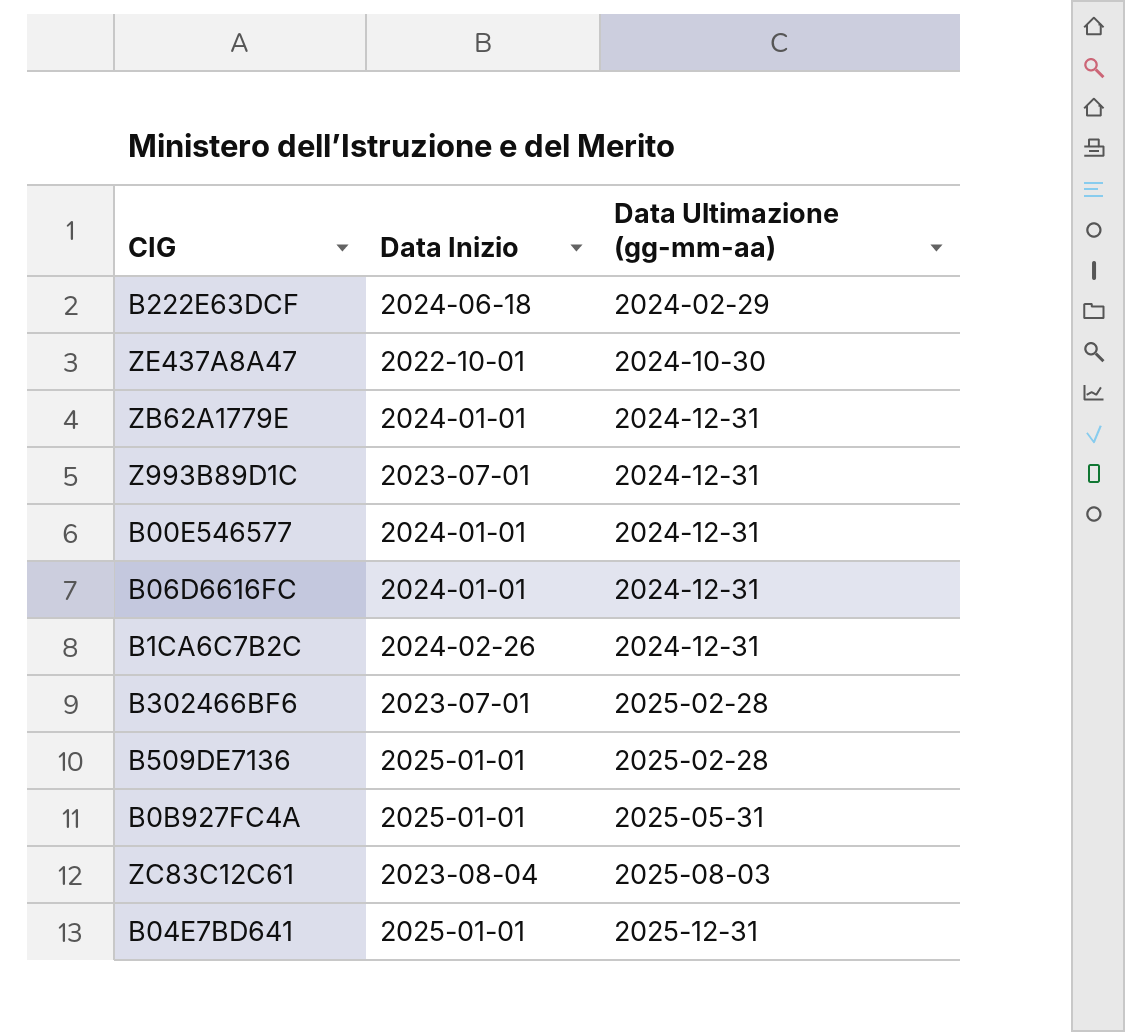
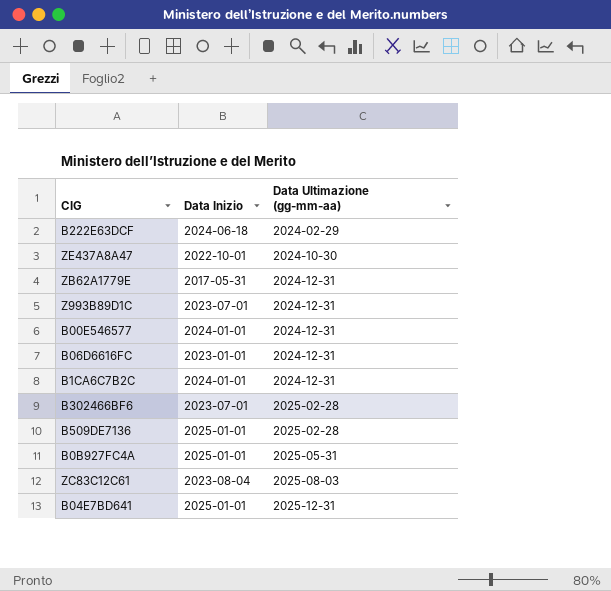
ZB62A1779E | Data Inizio: 2024-01-01 -> 2017-05-31
B06D6616FC | Data Inizio: 2024-01-01 -> 2023-01-01
B1CA6C7B2C | Data Inizio: 2024-02-26 -> 2024-01-01

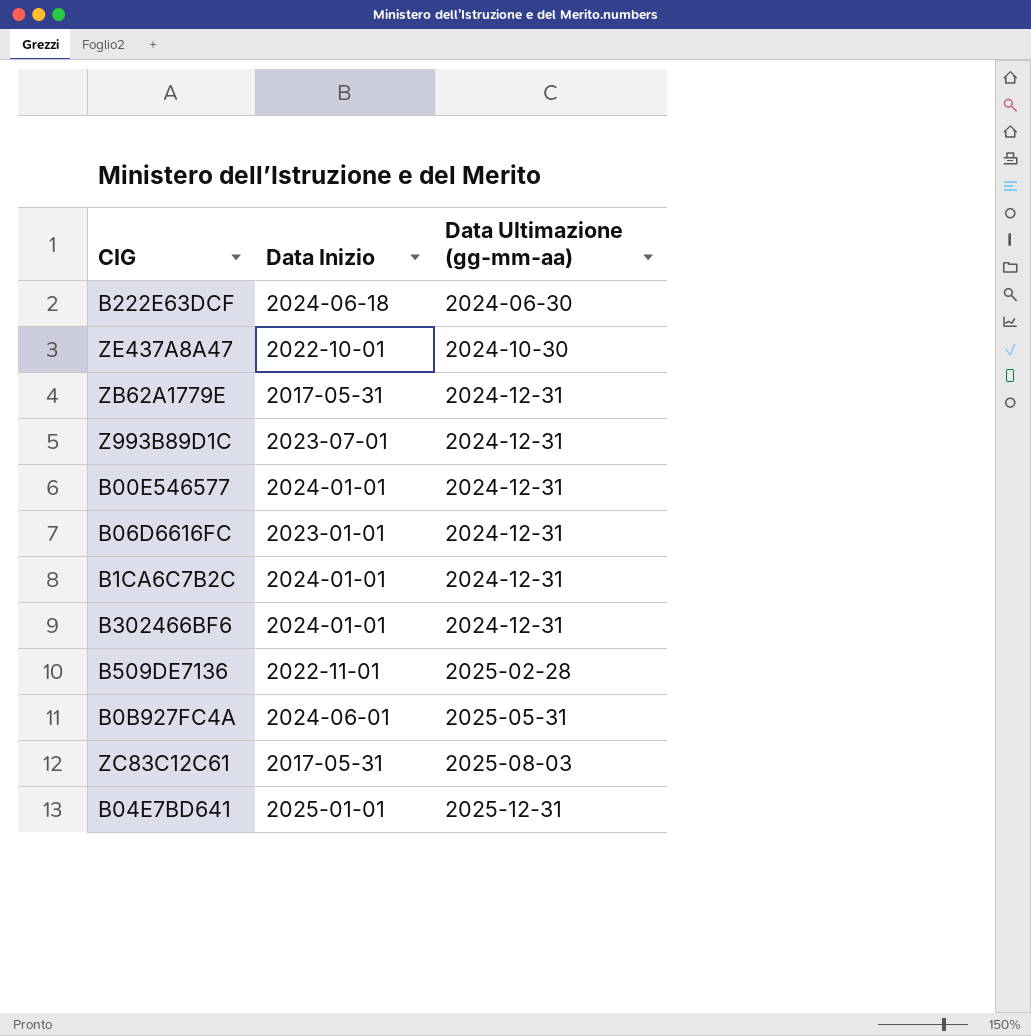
B222E63DCF | Data Ultimazione (gg-mm-aa): 2024-02-29 -> 2024-06-30
B302466BF6 | Data Inizio: 2023-07-01 -> 2024-01-01
B302466BF6 | Data Ultimazione (gg-mm-aa): 2025-02-28 -> 2024-12-31
B509DE7136 | Data Inizio: 2025-01-01 -> 2022-11-01
B0B927FC4A | Data Inizio: 2025-01-01 -> 2024-06-01
ZC83C12C61 | Data Inizio: 2023-08-04 -> 2017-05-31

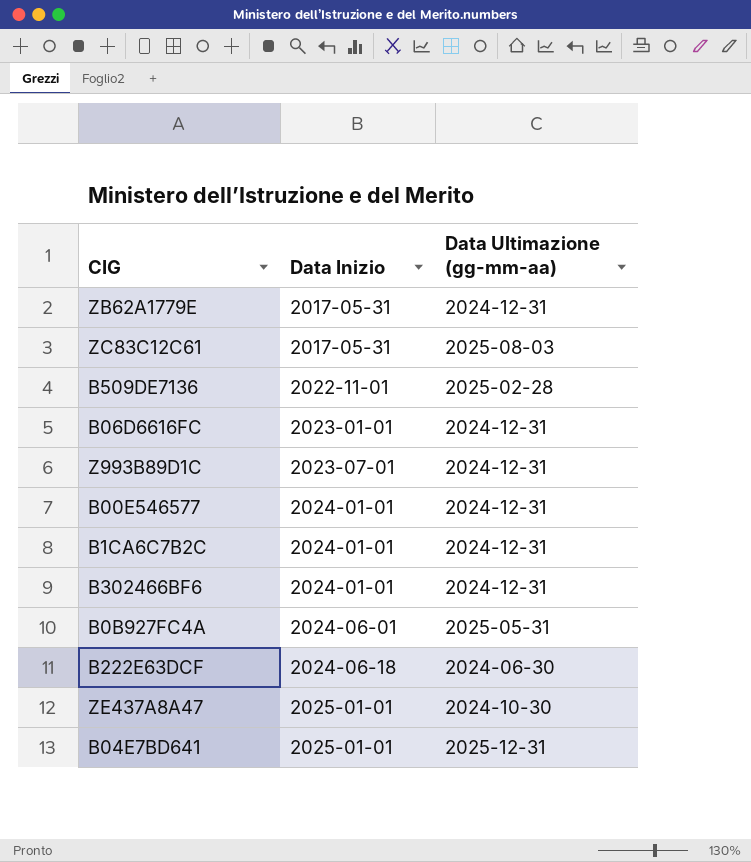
row order: Data Ultimazione (gg-mm-aa) ascending -> Data Inizio ascending
ZE437A8A47 | Data Inizio: 2022-10-01 -> 2025-01-01

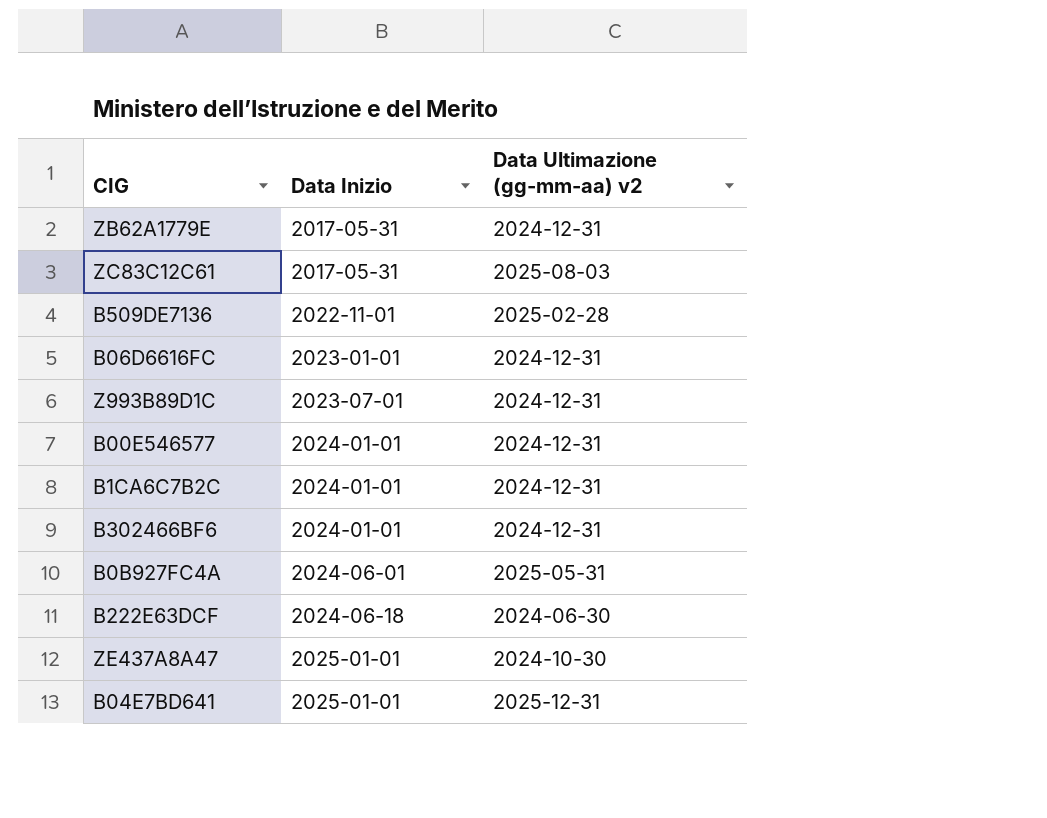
column name: Data Ultimazione (gg-mm-aa) -> Data Ultimazione (gg-mm-aa) v2

